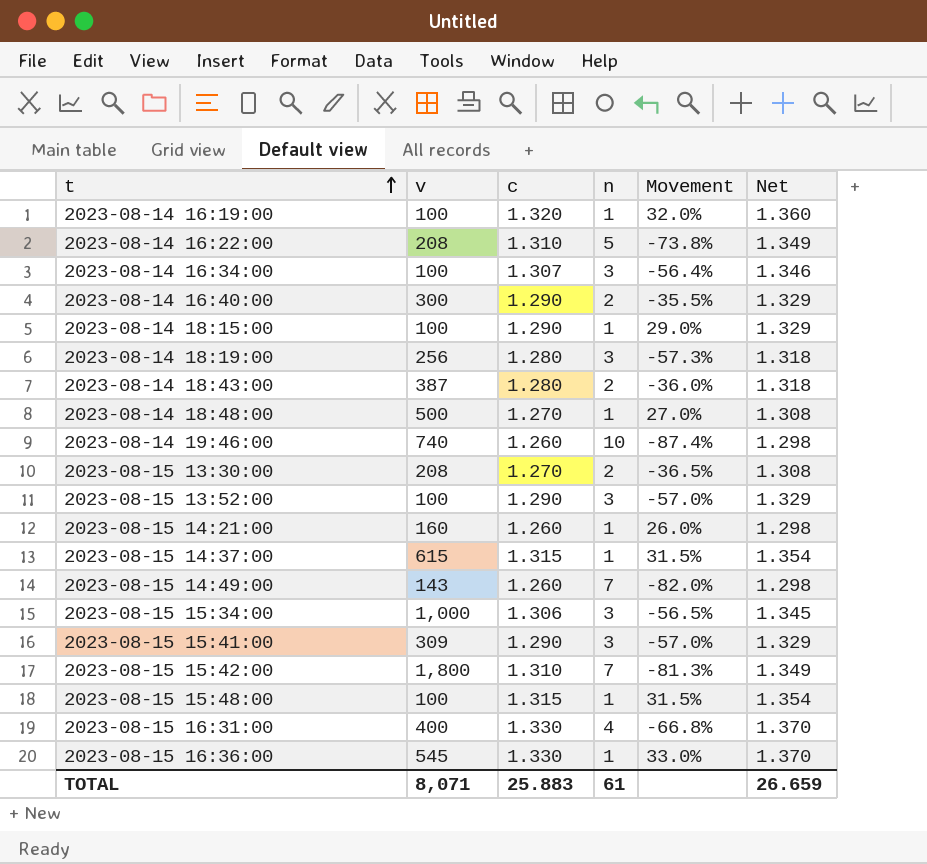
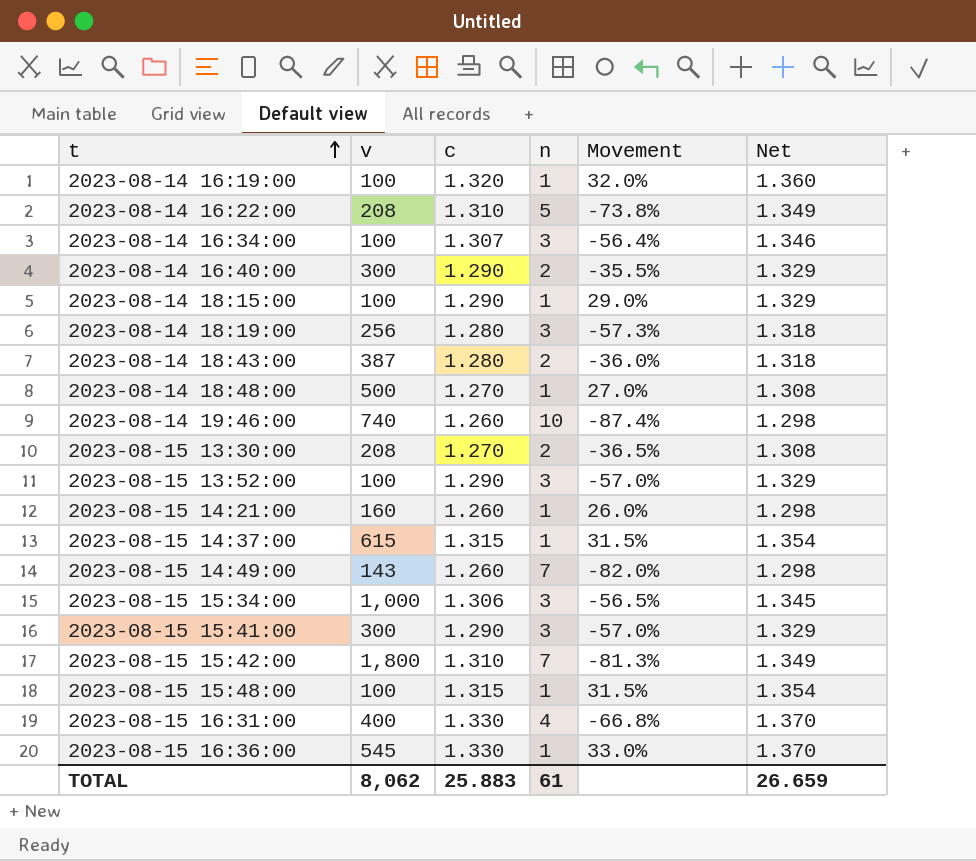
2023-08-15 15:41:00 | v: 309 -> 300
TOTAL | v: 8,071 -> 8,062

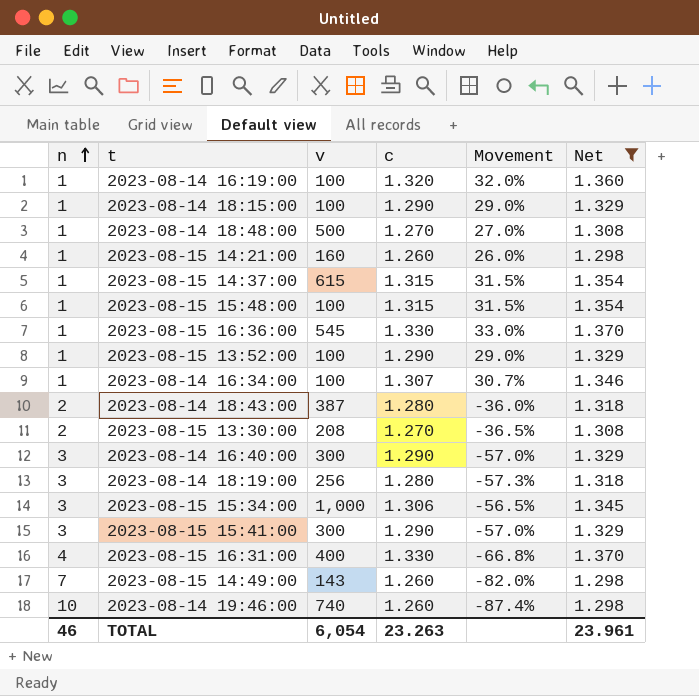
filter: none -> Net != 1.349
row order: t ascending -> n ascending
column n | position: 4 -> 1
2023-08-15 13:52:00 | n: 3 -> 1
2023-08-15 13:52:00 | Movement: -57.0% -> 29.0%
2023-08-14 16:34:00 | n: 3 -> 1
2023-08-14 16:34:00 | Movement: -56.4% -> 30.7%
2023-08-14 16:40:00 | n: 2 -> 3
2023-08-14 16:40:00 | Movement: -35.5% -> -57.0%
TOTAL | n: 61 -> 46
TOTAL | v: 8,062 -> 6,054
TOTAL | c: 25.883 -> 23.263
TOTAL | Net: 26.659 -> 23.961

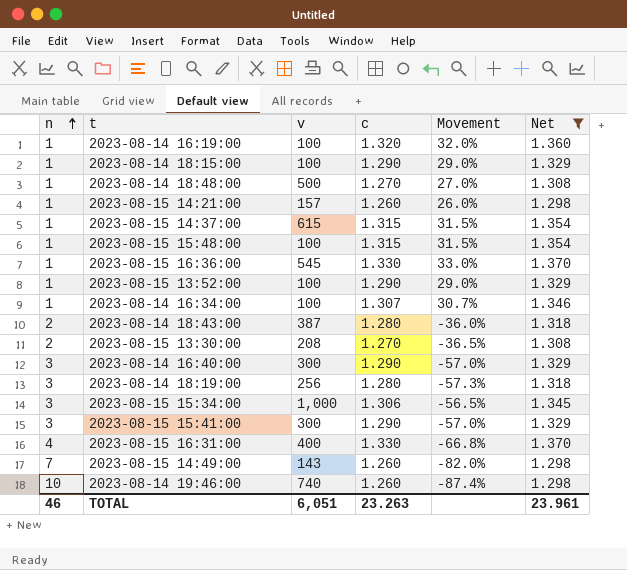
2023-08-15 14:21:00 | v: 160 -> 157
TOTAL | v: 6,054 -> 6,051

